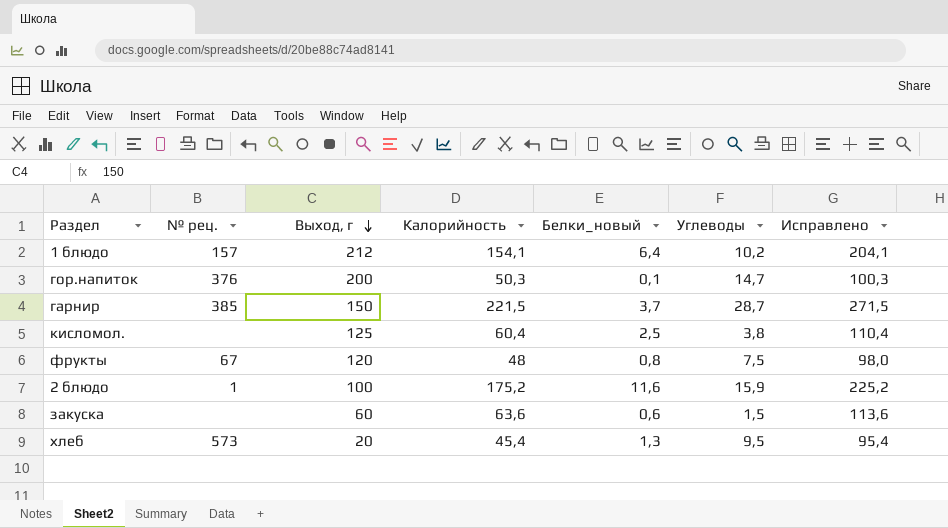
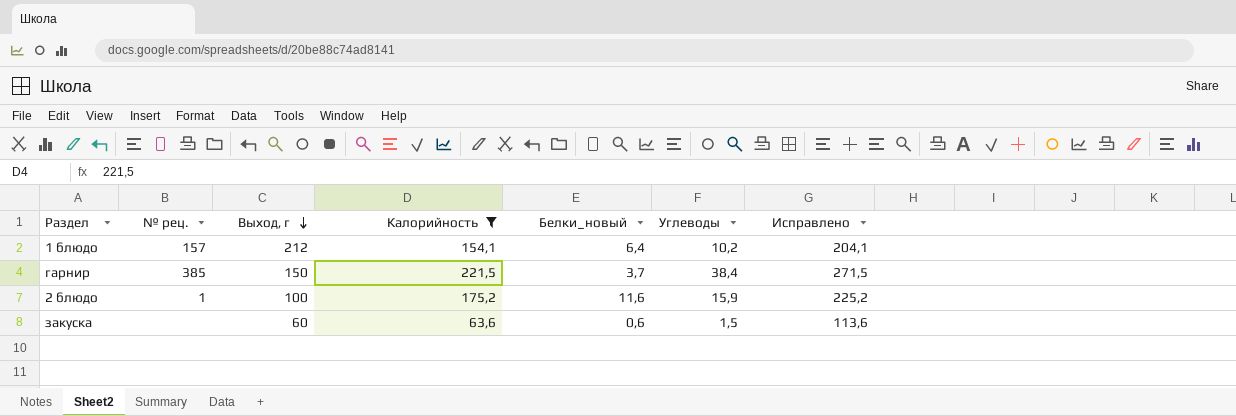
filter: none -> Калорийность >= 63,6
гарнир | Углеводы: 28,7 -> 38,4

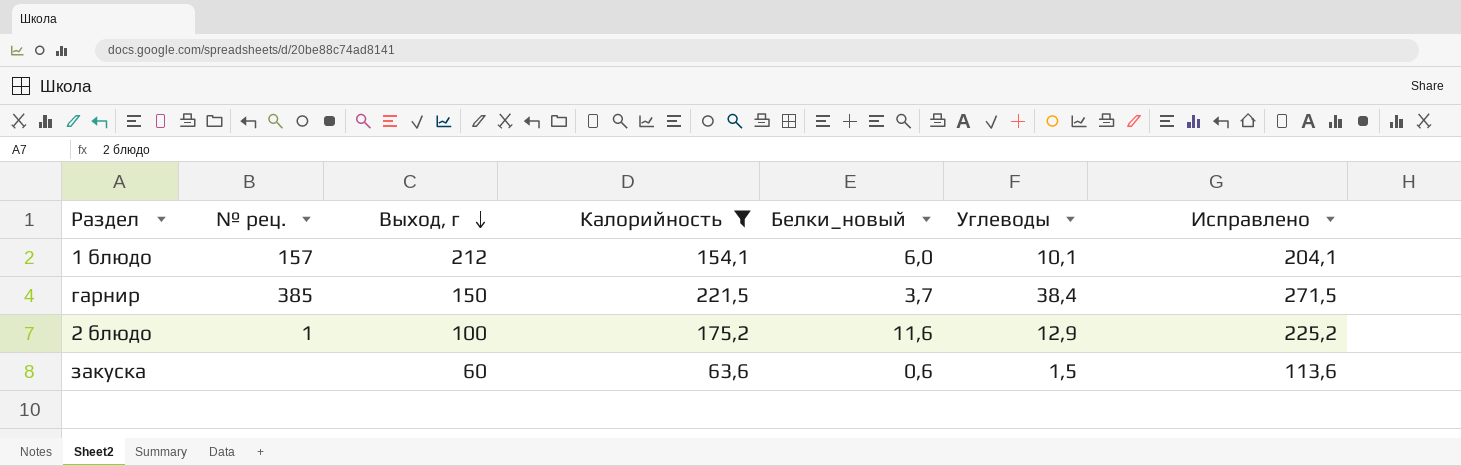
1 блюдо | Белки_новый: 6,4 -> 6,0
1 блюдо | Углеводы: 10,2 -> 10,1
2 блюдо | Углеводы: 15,9 -> 12,9

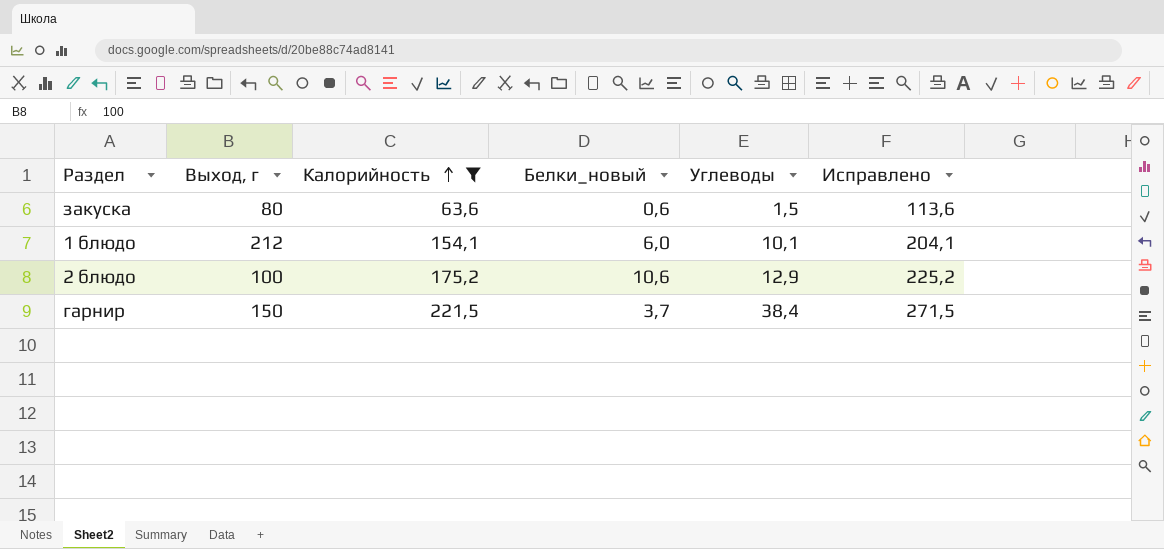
row order: Выход, г descending -> Калорийность ascending
column № рец. | position: 2 -> none
закуска | Выход, г: 60 -> 80
2 блюдо | Белки_новый: 11,6 -> 10,6

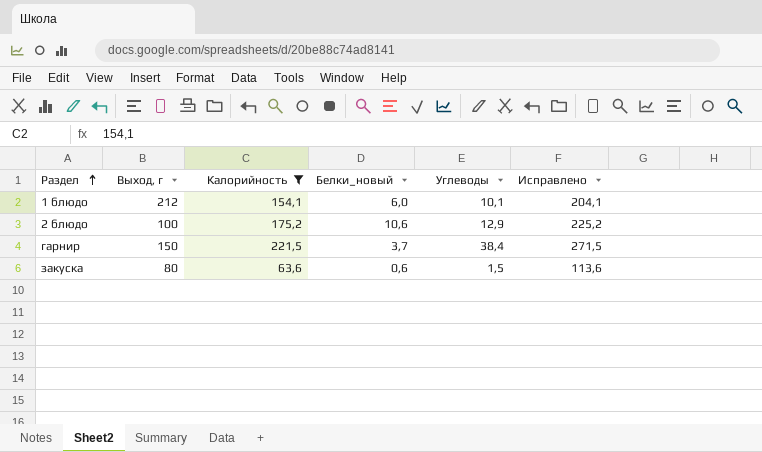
row order: Калорийность ascending -> Раздел ascending

